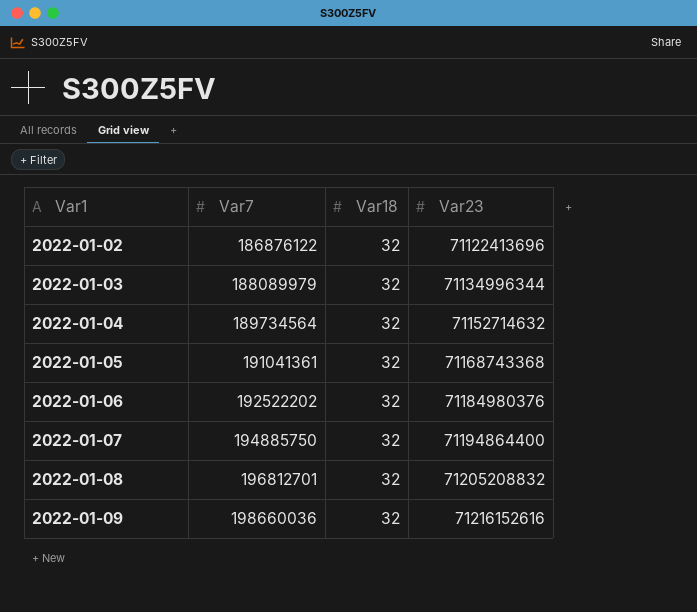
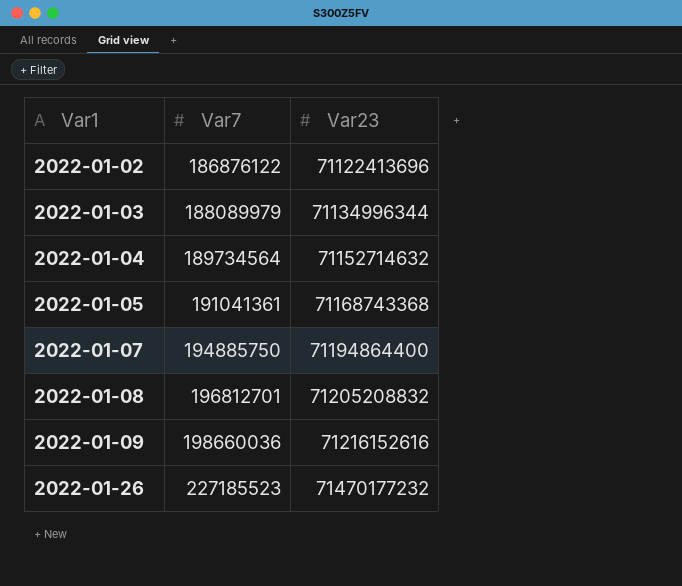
column Var18 | position: 3 -> none
row 2022-01-06: 192522202 | 32 | 71184980376 -> none
row 2022-01-26: none -> 227185523 | 71470177232

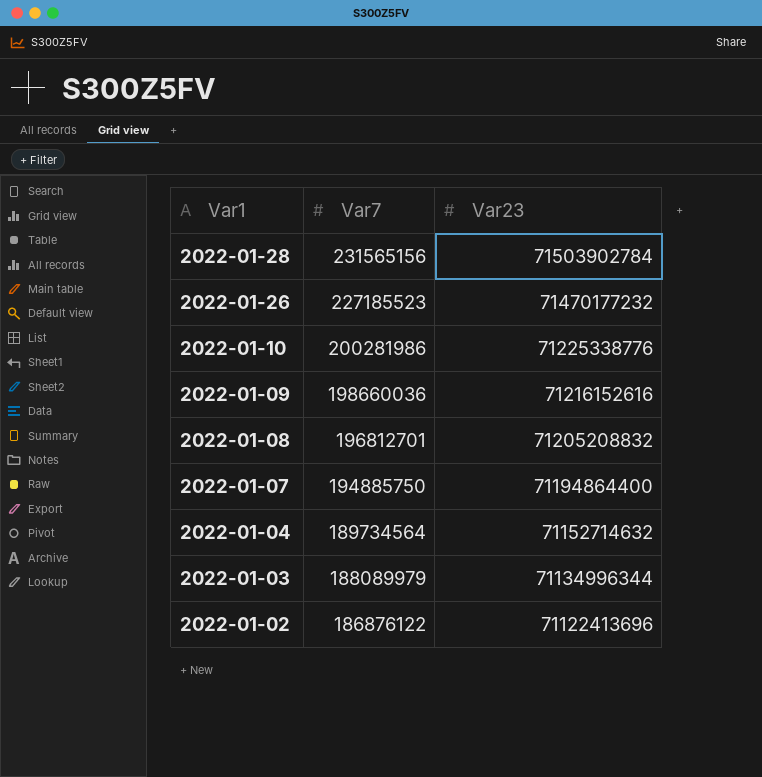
row order: Var1 ascending -> Var1 descending
row 2022-01-05: 191041361 | 71168743368 -> none
row 2022-01-28: none -> 231565156 | 71503902784
row 2022-01-10: none -> 200281986 | 71225338776

